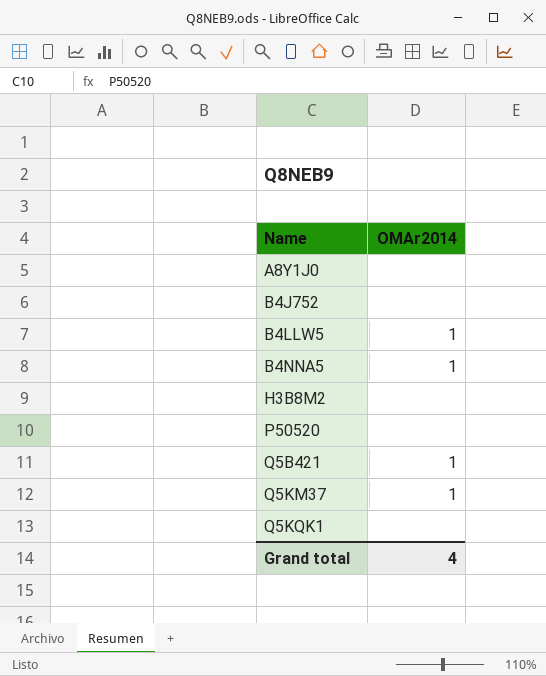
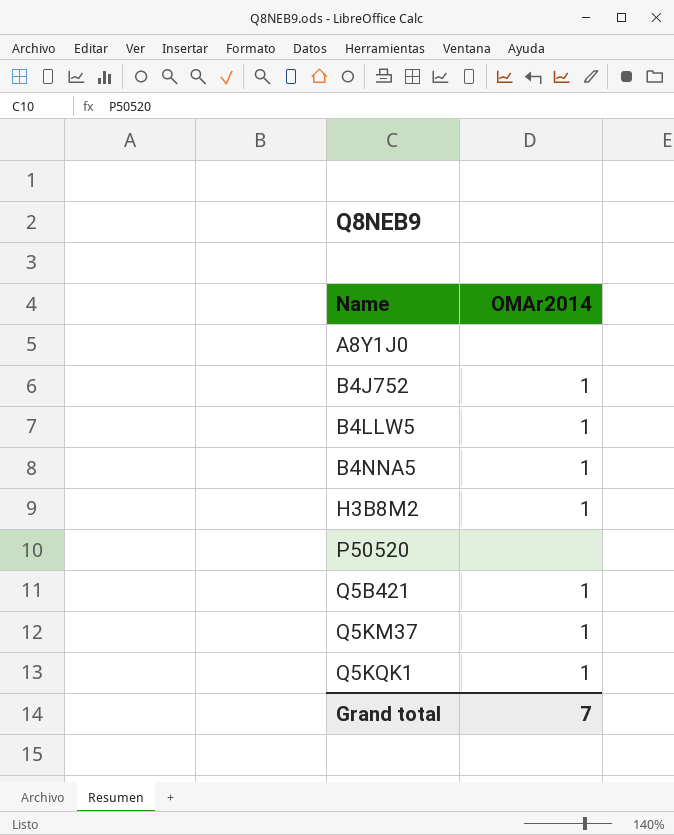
B4J752 | OMAr2014: none -> 1
H3B8M2 | OMAr2014: none -> 1
Q5KQK1 | OMAr2014: none -> 1
Grand total | OMAr2014: 4 -> 7

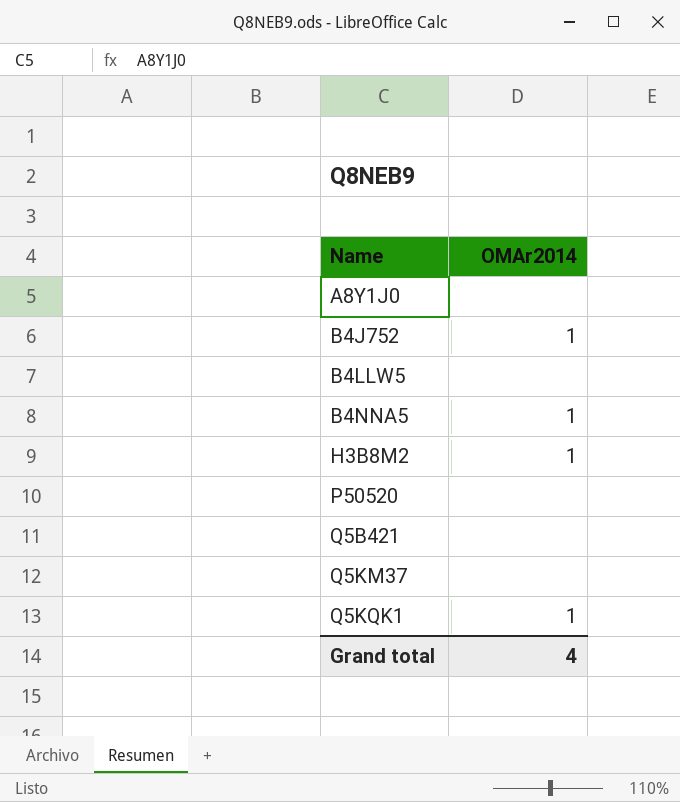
B4LLW5 | OMAr2014: 1 -> none
Q5B421 | OMAr2014: 1 -> none
Q5KM37 | OMAr2014: 1 -> none
Grand total | OMAr2014: 7 -> 4

